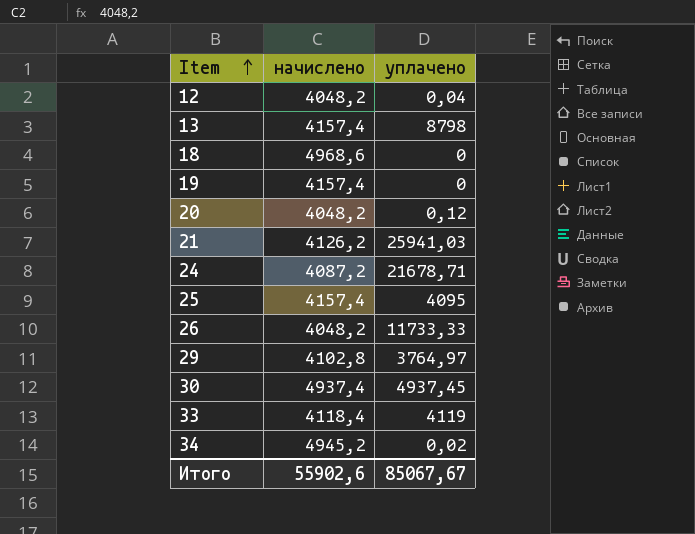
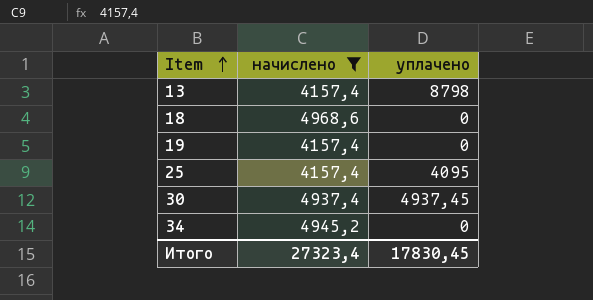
filter: none -> начислено >= 4157,4
34 | уплачено: 0,02 -> 0
Итого | начислено: 55902,6 -> 27323,4
Итого | уплачено: 85067,67 -> 17830,45

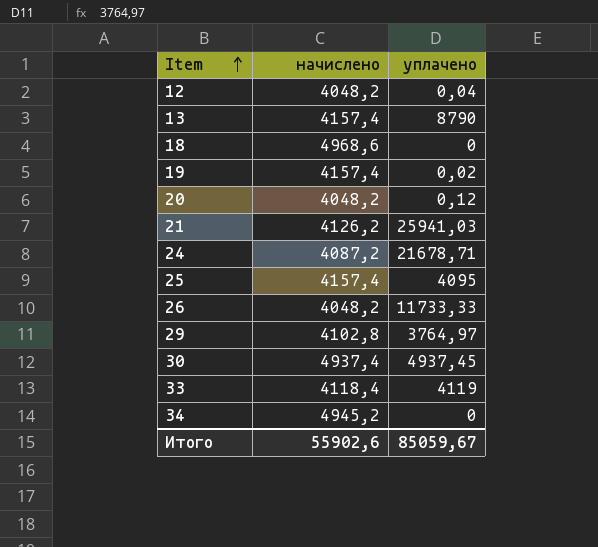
filter: начислено >= 4157,4 -> none
13 | уплачено: 8798 -> 8790
19 | уплачено: 0 -> 0,02
Итого | начислено: 27323,4 -> 55902,6
Итого | уплачено: 17830,45 -> 85059,67

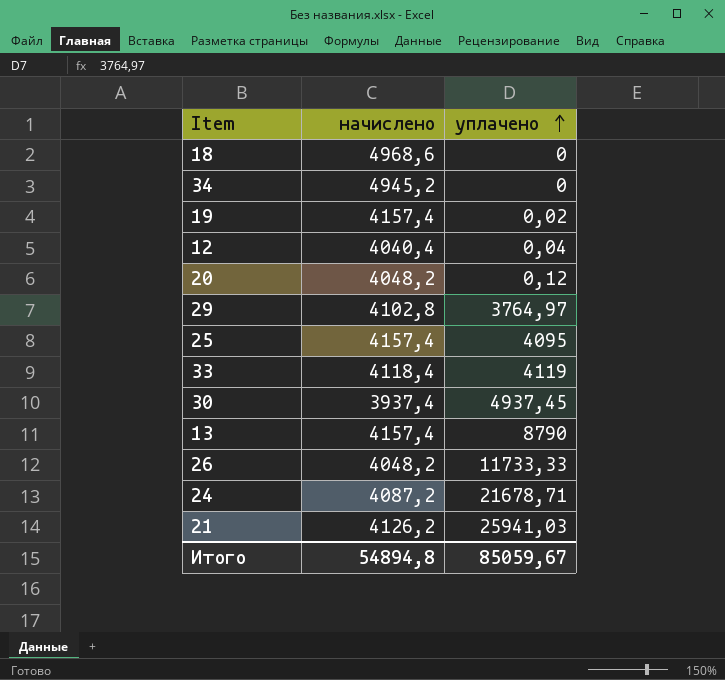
row order: Item ascending -> уплачено ascending
12 | начислено: 4048,2 -> 4040,4
30 | начислено: 4937,4 -> 3937,4
Итого | начислено: 55902,6 -> 54894,8

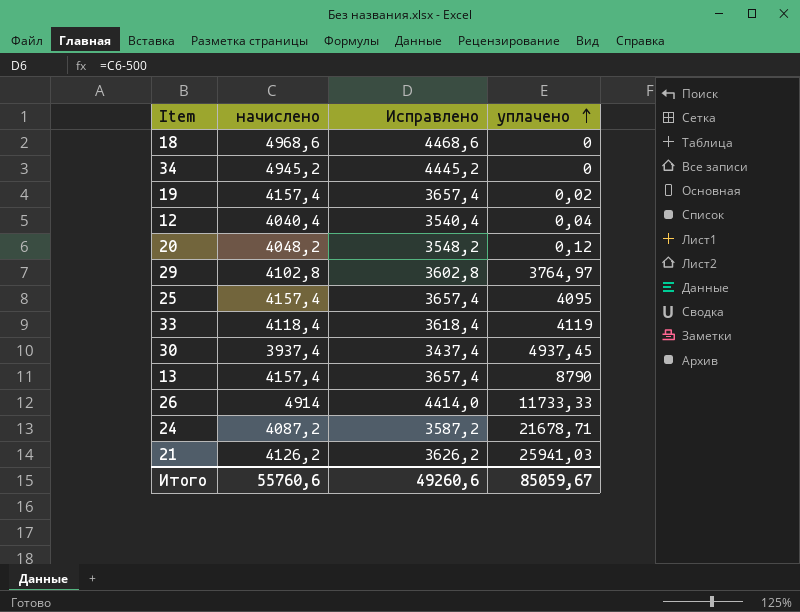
column Исправлено | formula: none -> [начислено] - 500
26 | начислено: 4048,2 -> 4914
Итого | начислено: 54894,8 -> 55760,6

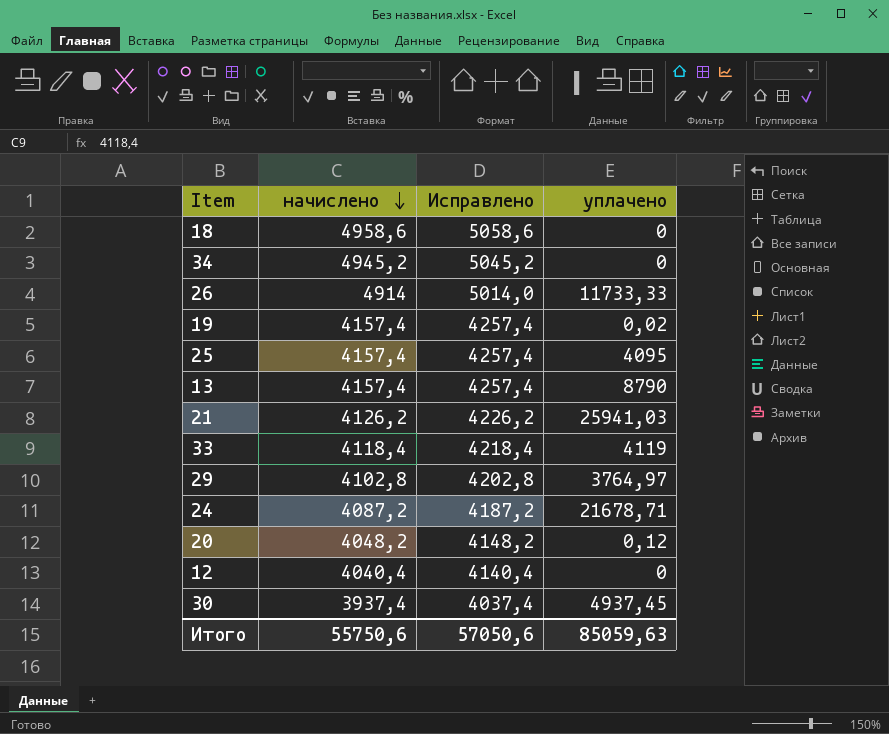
row order: уплачено ascending -> начислено descending
column Исправлено | formula: [начислено] - 500 -> [начислено] + 100
18 | начислено: 4968,6 -> 4958,6
12 | уплачено: 0,04 -> 0
Итого | начислено: 55760,6 -> 55750,6
Итого | Исправлено: 49260,6 -> 57050,6
Итого | уплачено: 85059,67 -> 85059,63

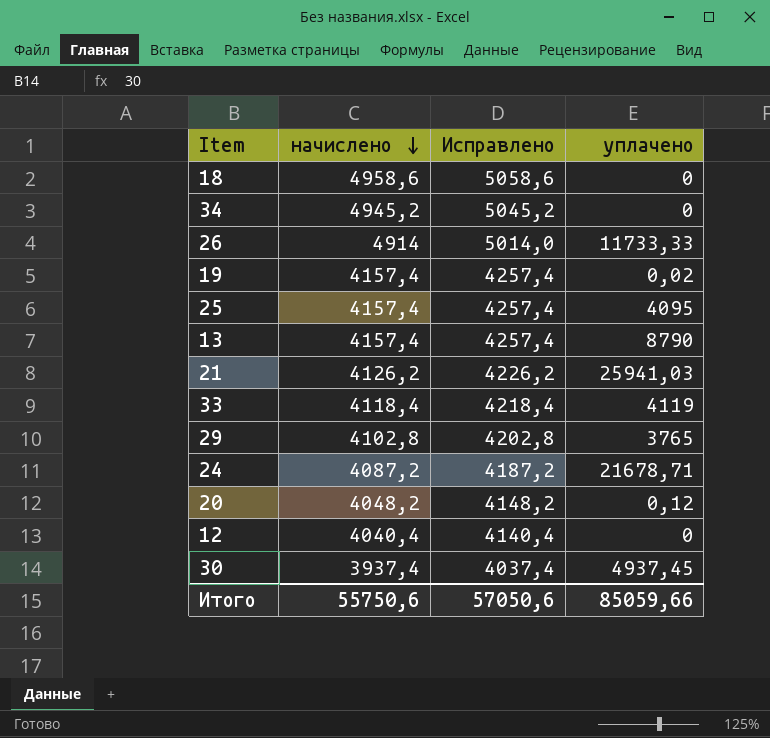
29 | уплачено: 3764,97 -> 3765
Итого | уплачено: 85059,63 -> 85059,66

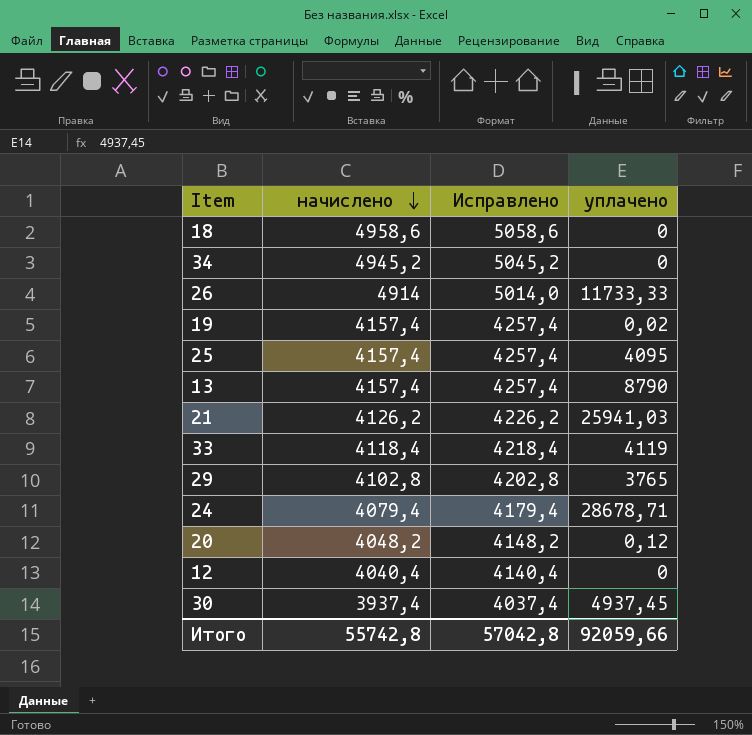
24 | начислено: 4087,2 -> 4079,4
24 | Исправлено: 4187,2 -> 4179,4
24 | уплачено: 21678,71 -> 28678,71
Итого | начислено: 55750,6 -> 55742,8
Итого | Исправлено: 57050,6 -> 57042,8
Итого | уплачено: 85059,66 -> 92059,66

